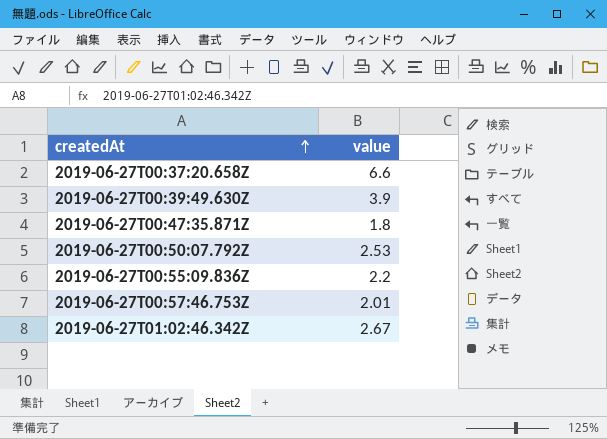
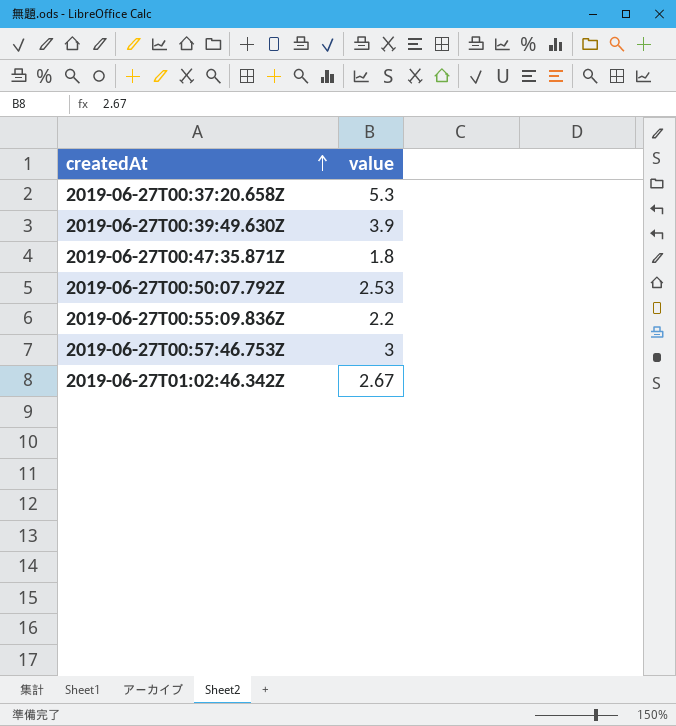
2019-06-27T00:37:20.658Z | value: 6.6 -> 5.3
2019-06-27T00:57:46.753Z | value: 2.01 -> 3

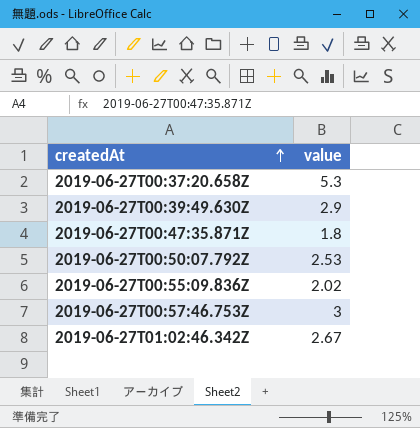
2019-06-27T00:39:49.630Z | value: 3.9 -> 2.9
2019-06-27T00:55:09.836Z | value: 2.2 -> 2.02

